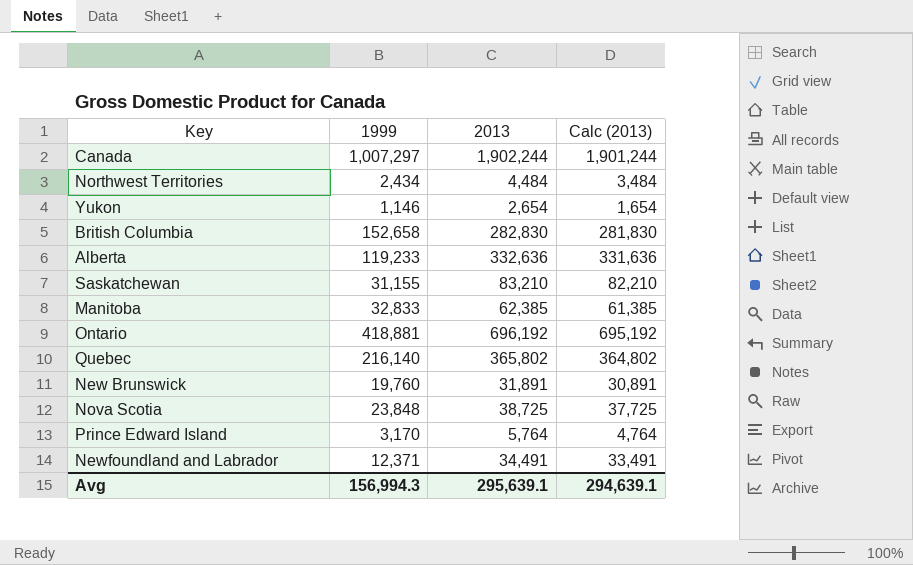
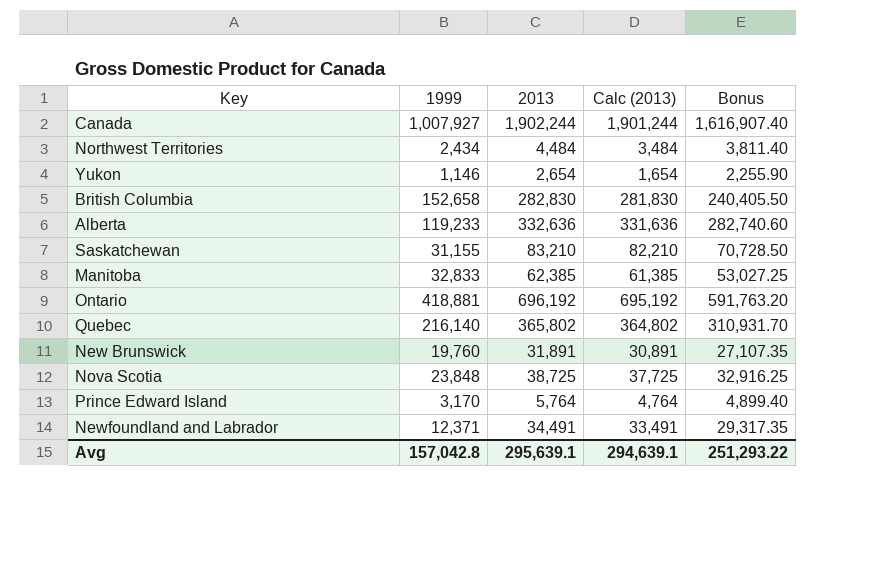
column Bonus | formula: none -> [2013] * 0.85
Canada | 1999: 1,007,297 -> 1,007,927
Avg | 1999: 156,994.3 -> 157,042.8

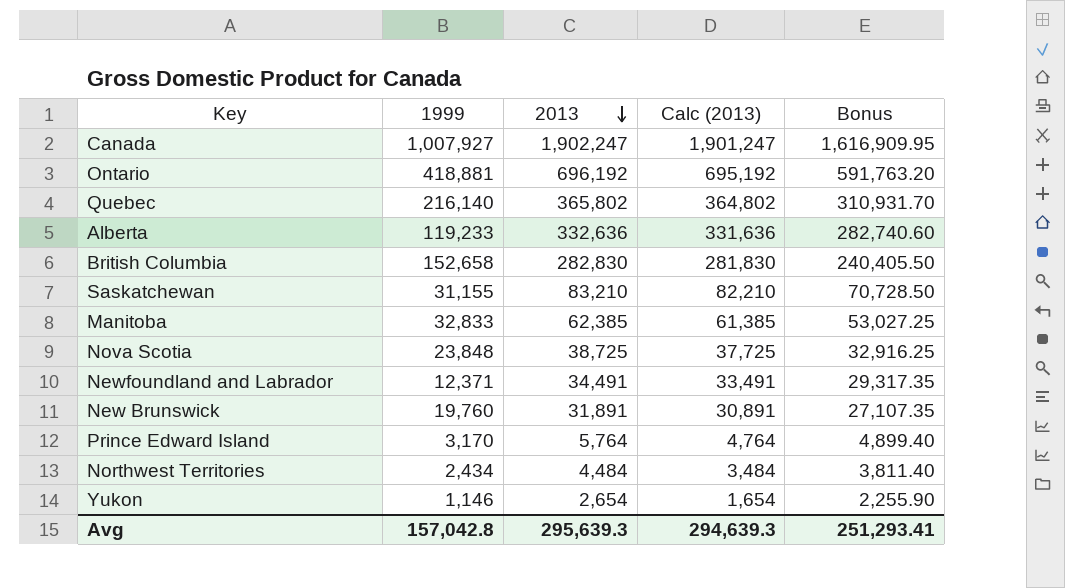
row order: none -> 2013 descending
Canada | 2013: 1,902,244 -> 1,902,247
Canada | Calc (2013): 1,901,244 -> 1,901,247
Canada | Bonus: 1,616,907.40 -> 1,616,909.95
Avg | 2013: 295,639.1 -> 295,639.3
Avg | Calc (2013): 294,639.1 -> 294,639.3
Avg | Bonus: 251,293.22 -> 251,293.41

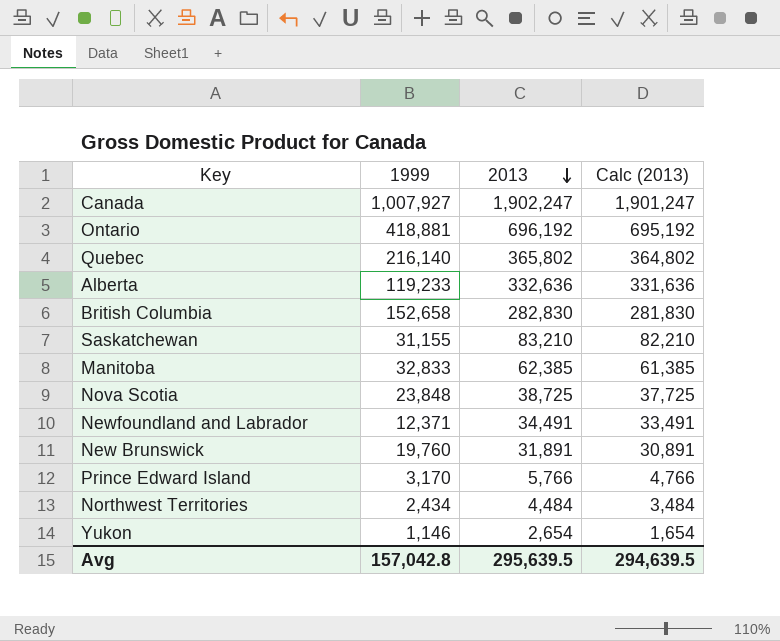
column Bonus | formula: [2013] * 0.85 -> none
Prince Edward Island | 2013: 5,764 -> 5,766
Prince Edward Island | Calc (2013): 4,764 -> 4,766
Avg | 2013: 295,639.3 -> 295,639.5
Avg | Calc (2013): 294,639.3 -> 294,639.5

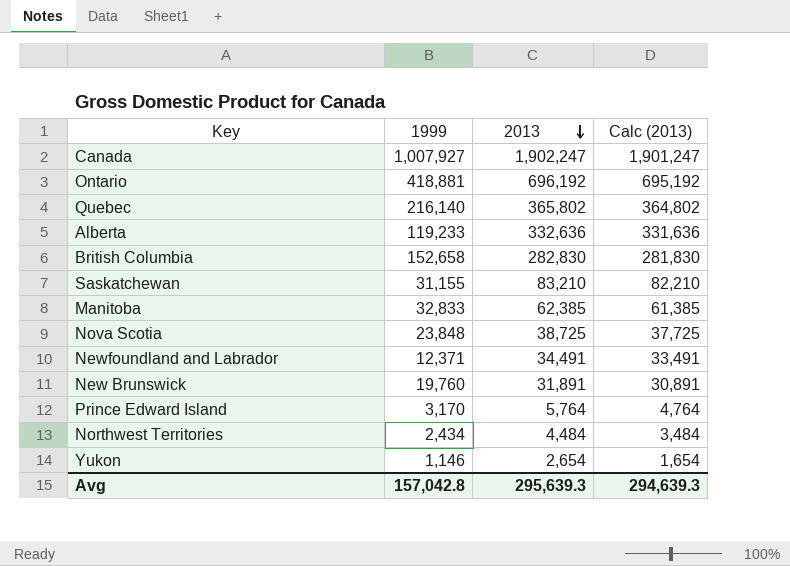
Prince Edward Island | 2013: 5,766 -> 5,764
Prince Edward Island | Calc (2013): 4,766 -> 4,764
Avg | 2013: 295,639.5 -> 295,639.3
Avg | Calc (2013): 294,639.5 -> 294,639.3

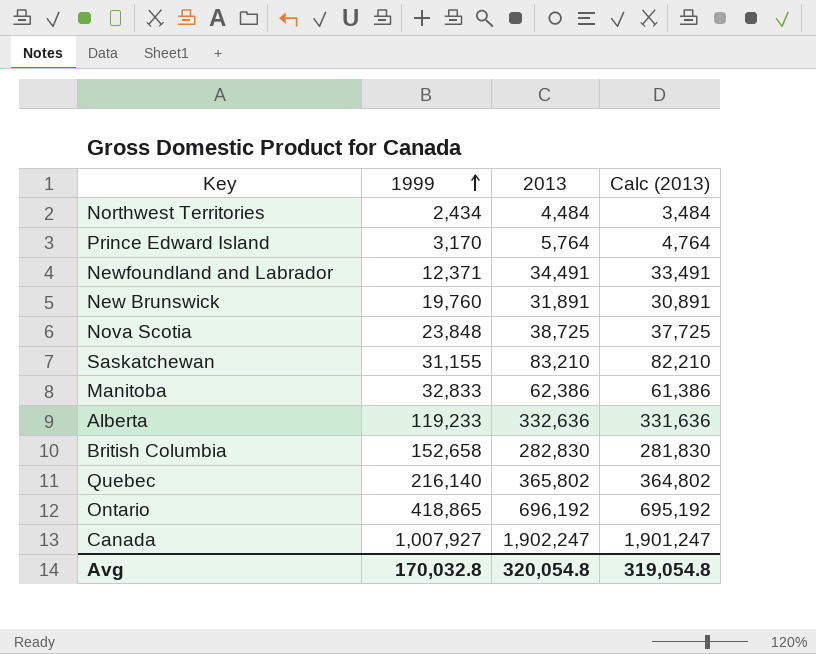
row order: 2013 descending -> 1999 ascending
row Yukon: 1,146 | 2,654 | 1,654 -> none
Manitoba | 2013: 62,385 -> 62,386
Manitoba | Calc (2013): 61,385 -> 61,386
Ontario | 1999: 418,881 -> 418,865
Avg | 1999: 157,042.8 -> 170,032.8
Avg | 2013: 295,639.3 -> 320,054.8
Avg | Calc (2013): 294,639.3 -> 319,054.8

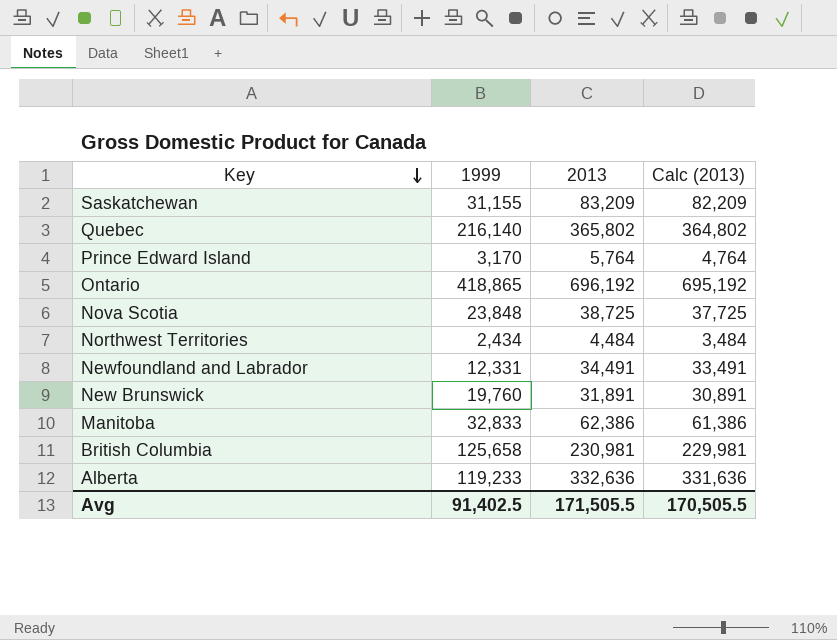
row order: 1999 ascending -> Key descending
row Canada: 1,007,927 | 1,902,247 | 1,901,247 -> none
Saskatchewan | 2013: 83,210 -> 83,209
Saskatchewan | Calc (2013): 82,210 -> 82,209
Newfoundland and Labrador | 1999: 12,371 -> 12,331
British Columbia | 1999: 152,658 -> 125,658
British Columbia | 2013: 282,830 -> 230,981
British Columbia | Calc (2013): 281,830 -> 229,981
Avg | 1999: 170,032.8 -> 91,402.5
Avg | 2013: 320,054.8 -> 171,505.5
Avg | Calc (2013): 319,054.8 -> 170,505.5

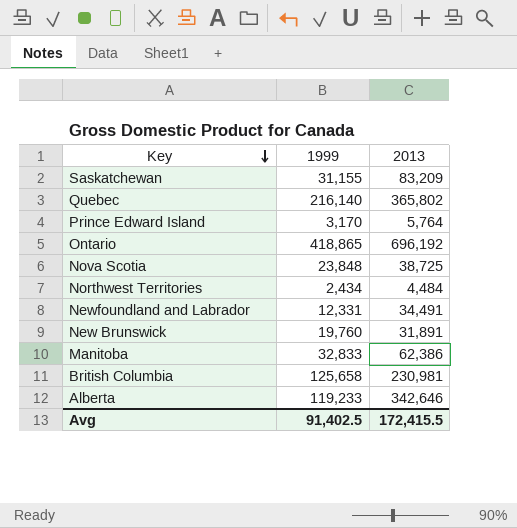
column Calc (2013) | formula: [2013] - 1000 -> none
Alberta | 2013: 332,636 -> 342,646
Avg | 2013: 171,505.5 -> 172,415.5

